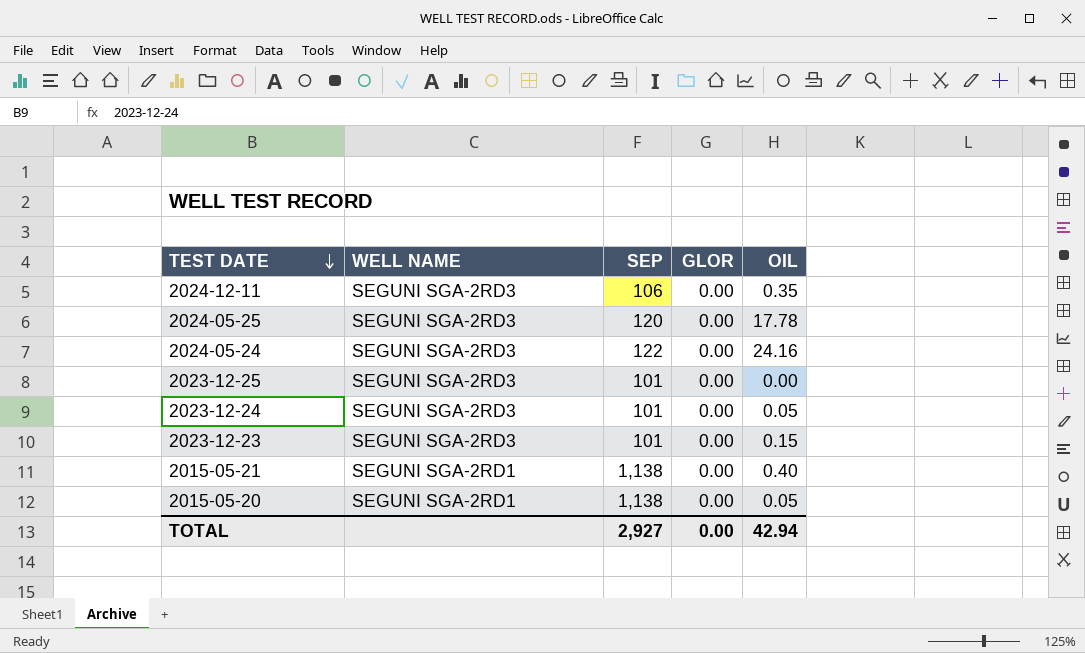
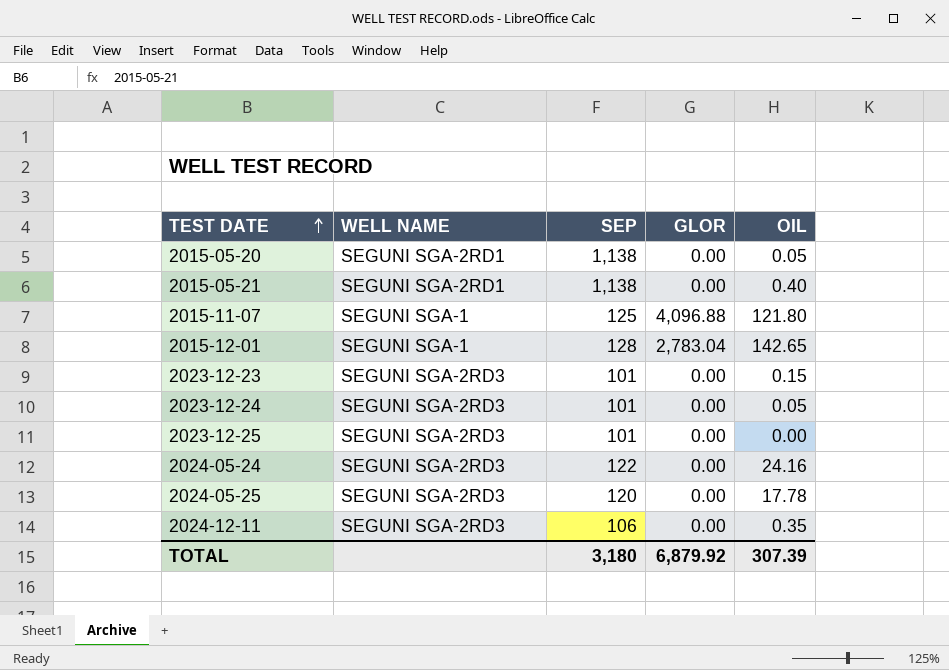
row order: TEST DATE descending -> TEST DATE ascending
row 2015-11-07: none -> SEGUNI SGA-1 | 125 | 4,096.88 | 121.80
row 2015-12-01: none -> SEGUNI SGA-1 | 128 | 2,783.04 | 142.65
TOTAL | SEP: 2,927 -> 3,180
TOTAL | GLOR: 0.00 -> 6,879.92
TOTAL | OIL: 42.94 -> 307.39

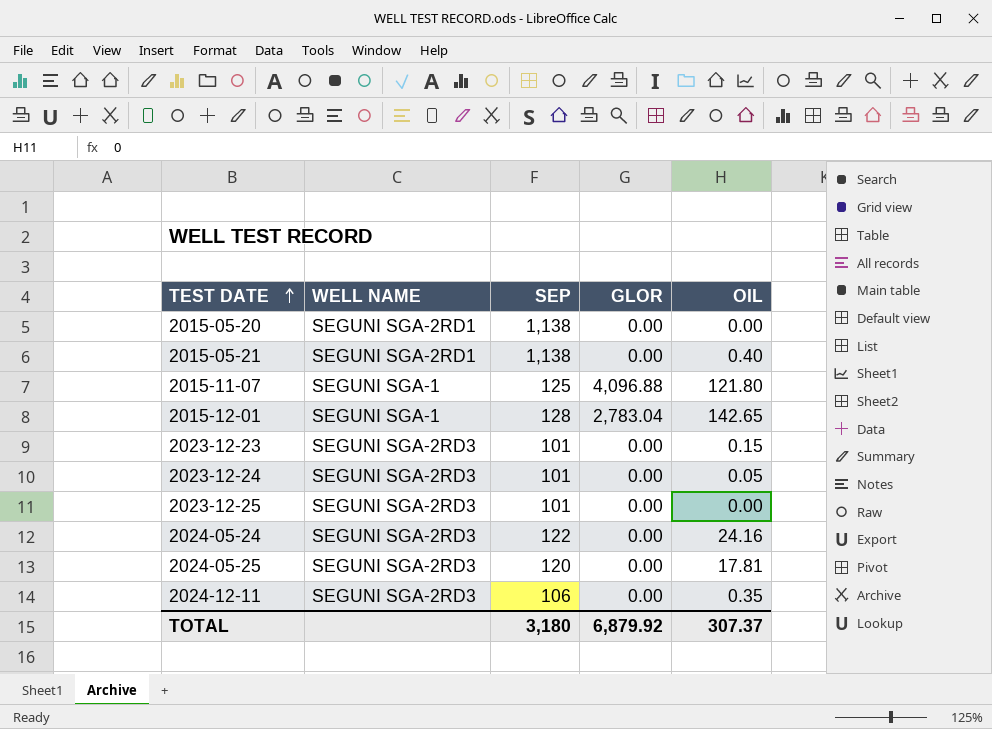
2015-05-20 | OIL: 0.05 -> 0.00
2024-05-25 | OIL: 17.78 -> 17.81
TOTAL | OIL: 307.39 -> 307.37

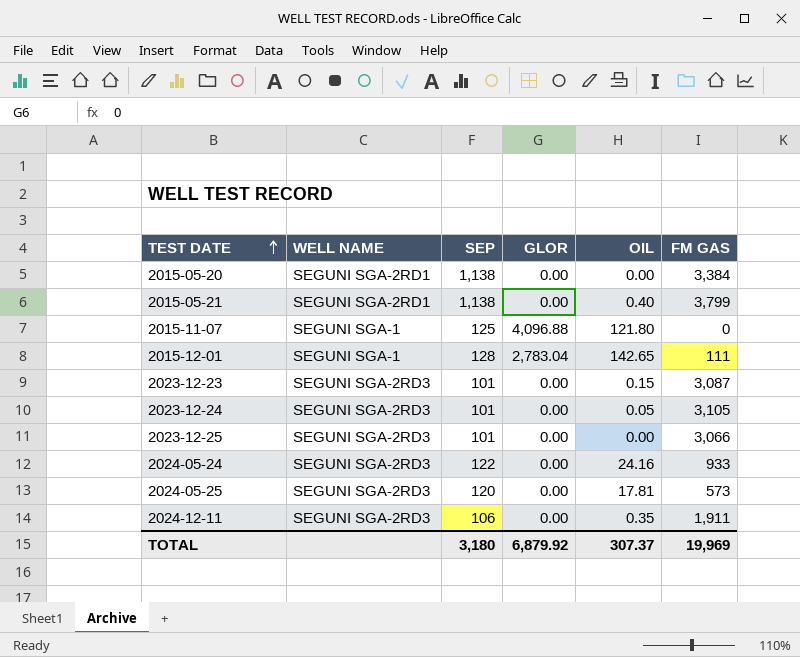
column FM GAS | position: none -> 6

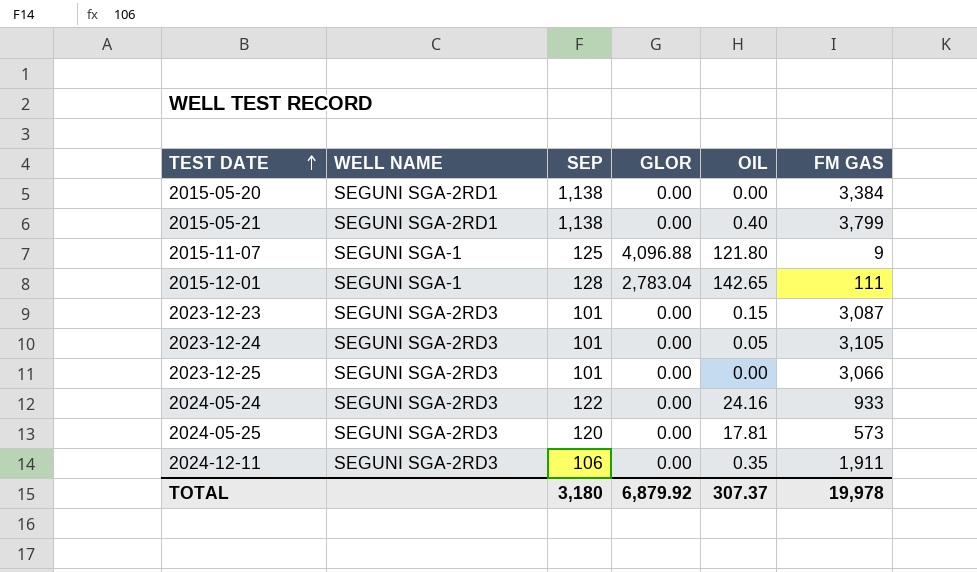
2015-11-07 | FM GAS: 0 -> 9
TOTAL | FM GAS: 19,969 -> 19,978

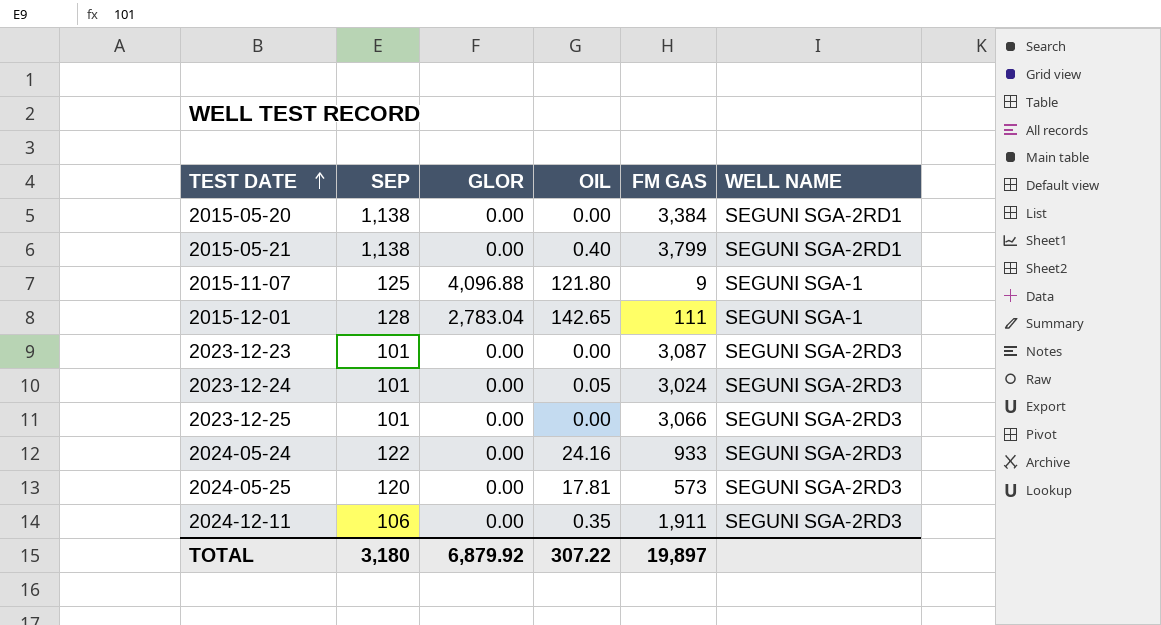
column WELL NAME | position: 2 -> 6
2023-12-23 | OIL: 0.15 -> 0.00
2023-12-24 | FM GAS: 3,105 -> 3,024
TOTAL | OIL: 307.37 -> 307.22
TOTAL | FM GAS: 19,978 -> 19,897

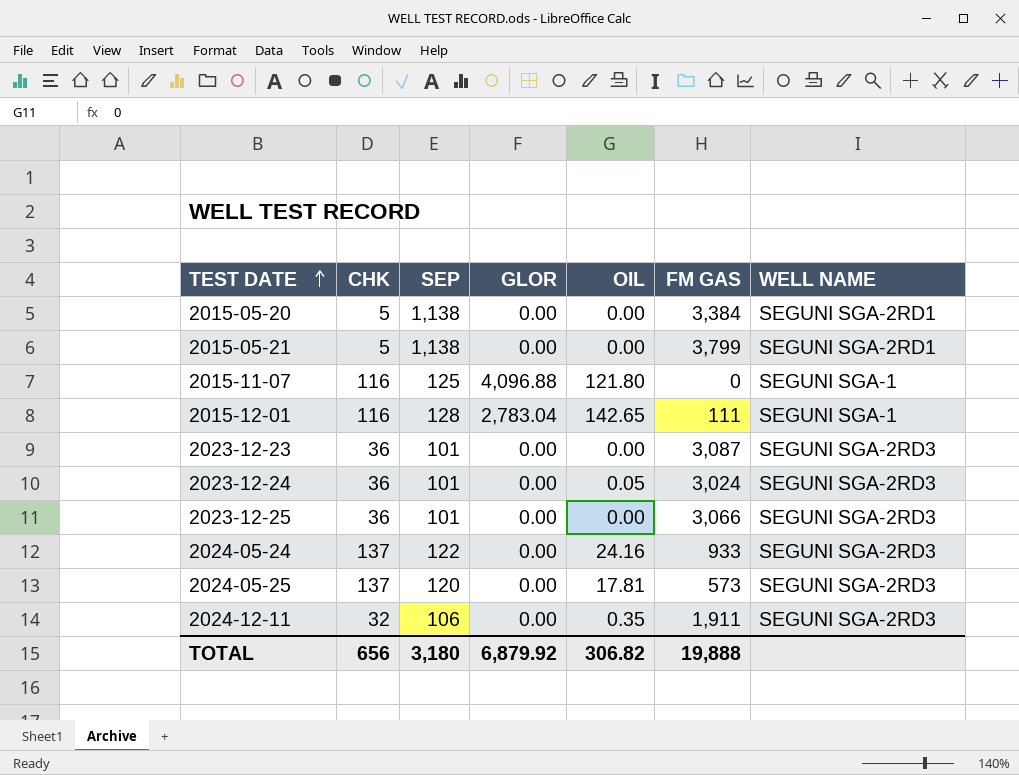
column CHK | position: none -> 2
2015-05-21 | OIL: 0.40 -> 0.00
2015-11-07 | FM GAS: 9 -> 0
TOTAL | OIL: 307.22 -> 306.82
TOTAL | FM GAS: 19,897 -> 19,888

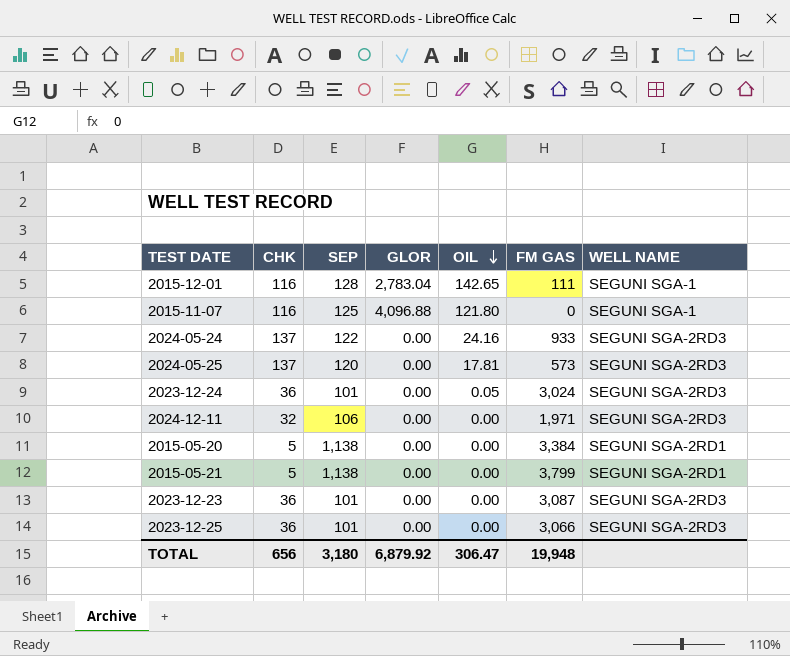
row order: TEST DATE ascending -> OIL descending
2024-12-11 | OIL: 0.35 -> 0.00
2024-12-11 | FM GAS: 1,911 -> 1,971
TOTAL | OIL: 306.82 -> 306.47
TOTAL | FM GAS: 19,888 -> 19,948

